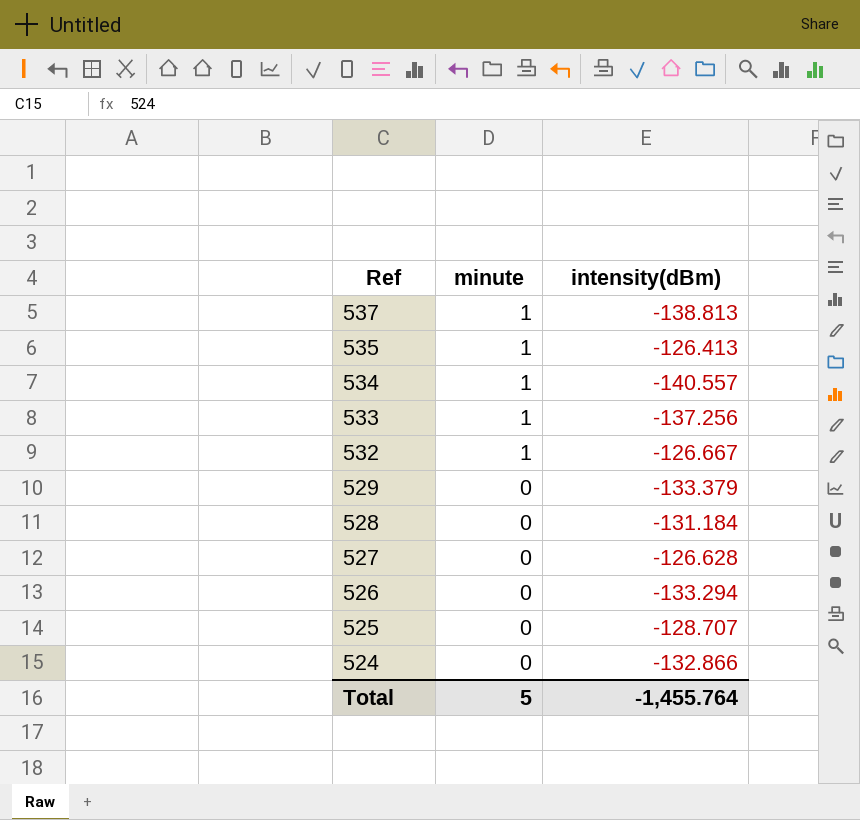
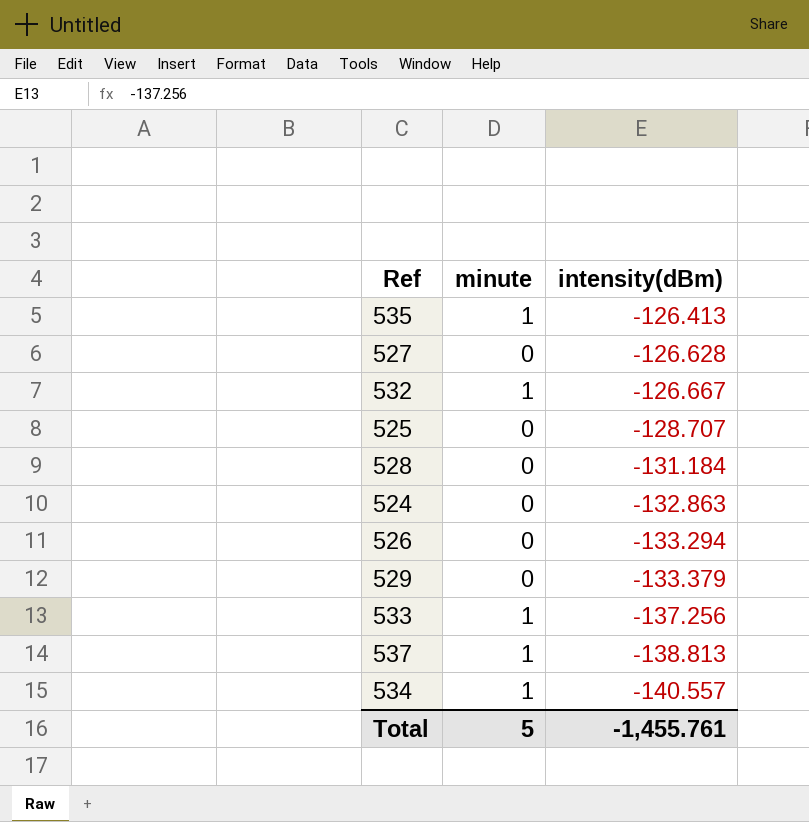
row order: Ref descending -> intensity(dBm) descending
524 | intensity(dBm): -132.866 -> -132.863
Total | intensity(dBm): -1,455.764 -> -1,455.761

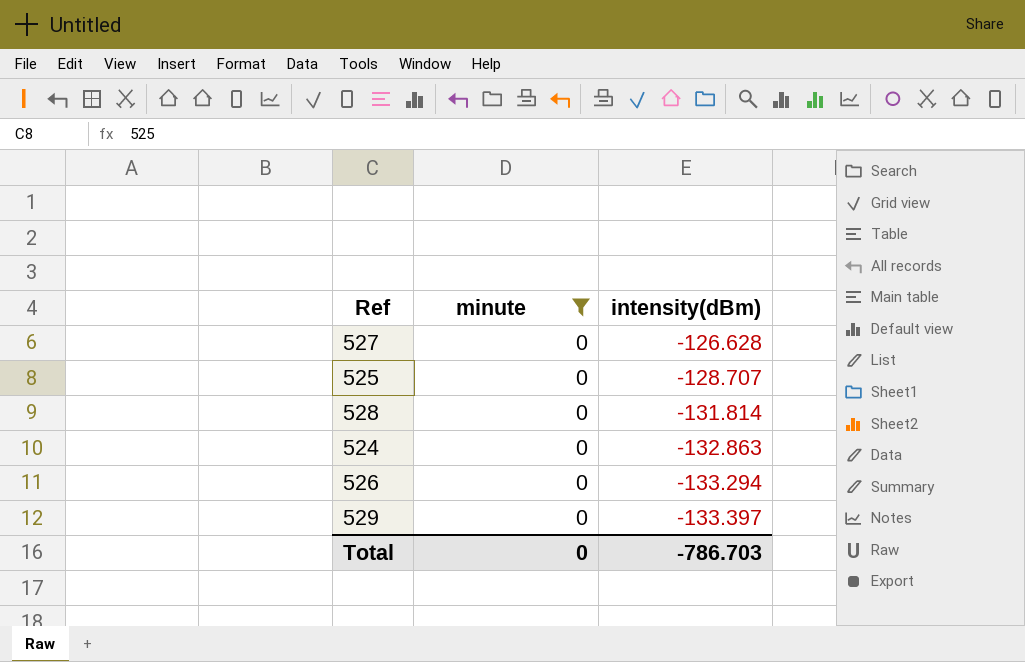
filter: none -> minute = 0
528 | intensity(dBm): -131.184 -> -131.814
529 | intensity(dBm): -133.379 -> -133.397
Total | minute: 5 -> 0
Total | intensity(dBm): -1,455.761 -> -786.703

